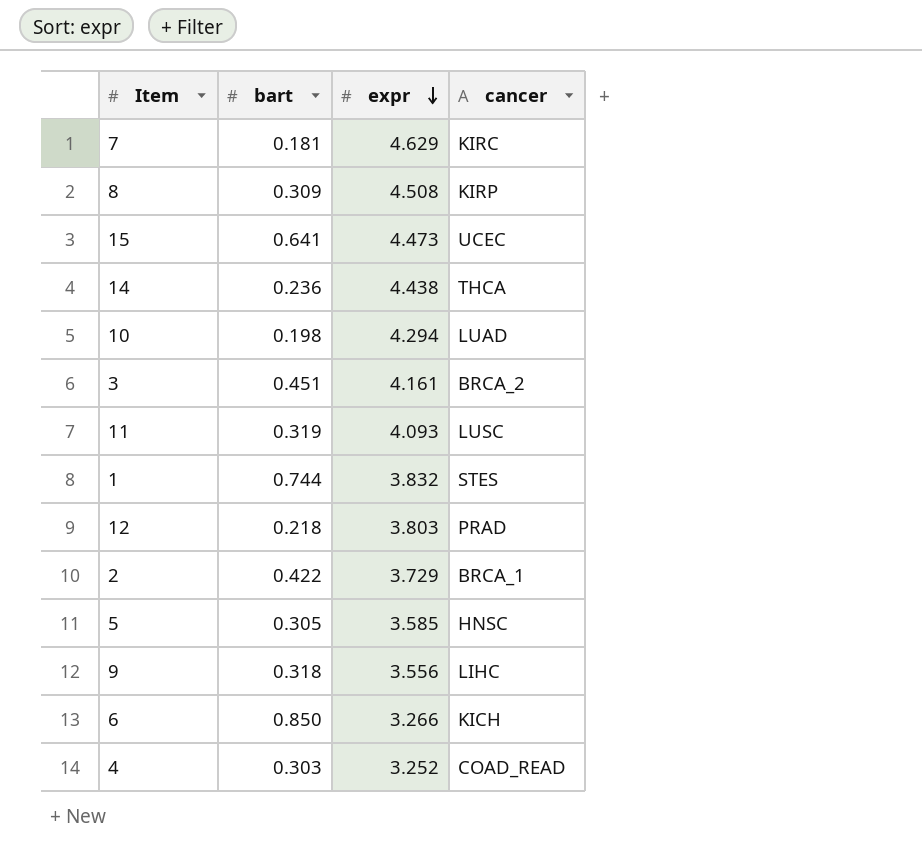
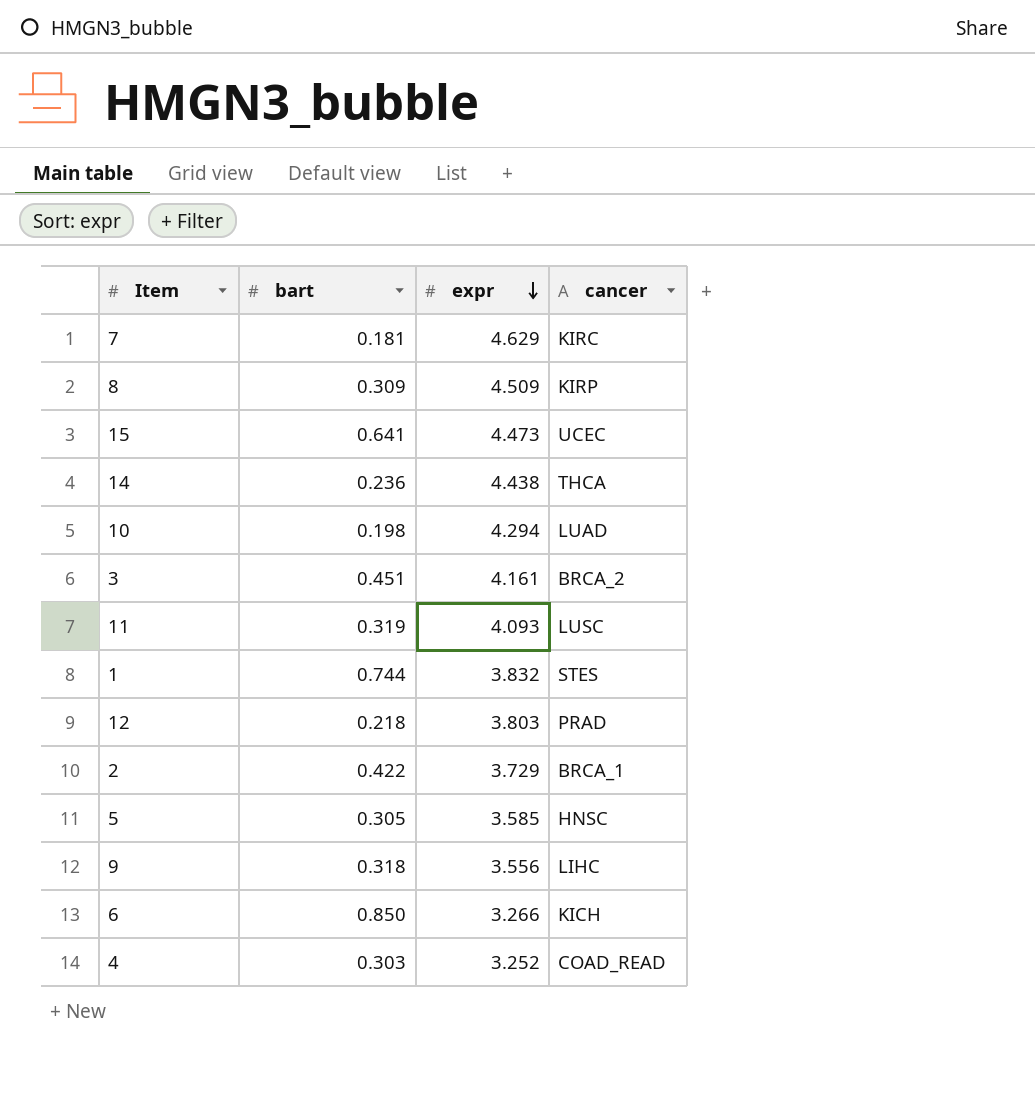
8 | expr: 4.508 -> 4.509

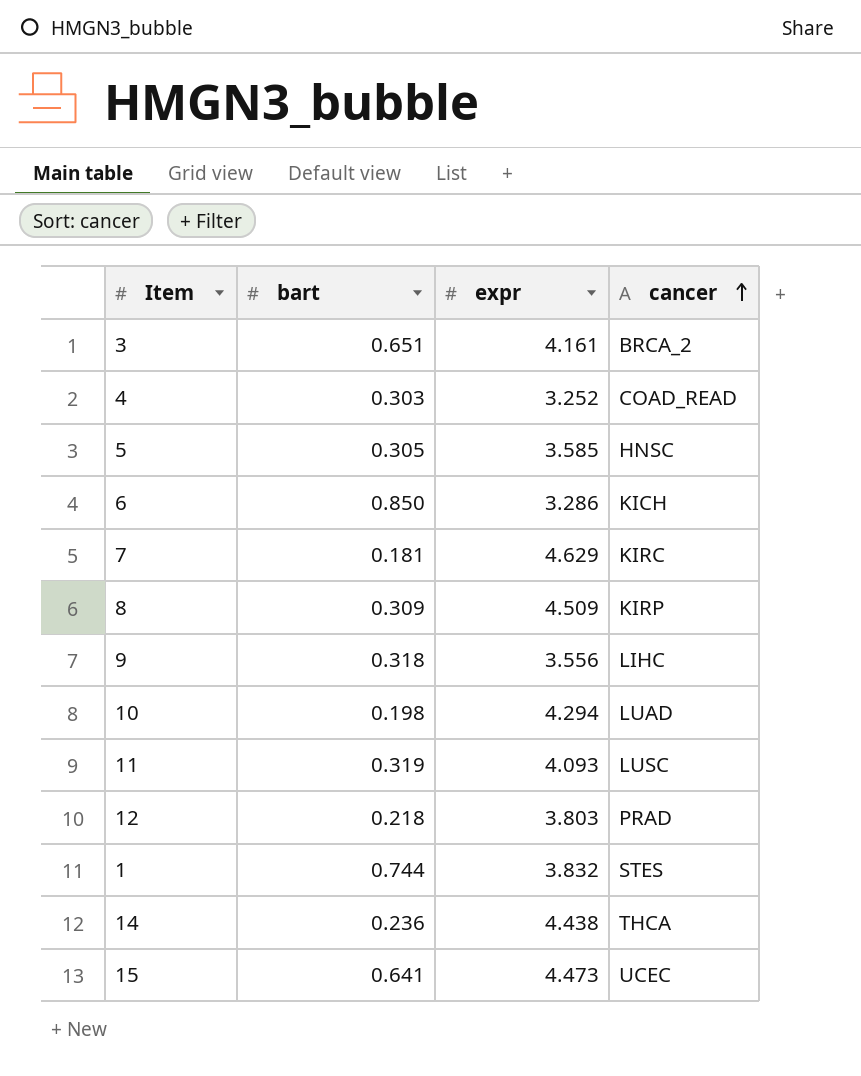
row order: expr descending -> cancer ascending
row 2: 0.422 | 3.729 | BRCA_1 -> none
3 | bart: 0.451 -> 0.651
6 | expr: 3.266 -> 3.286

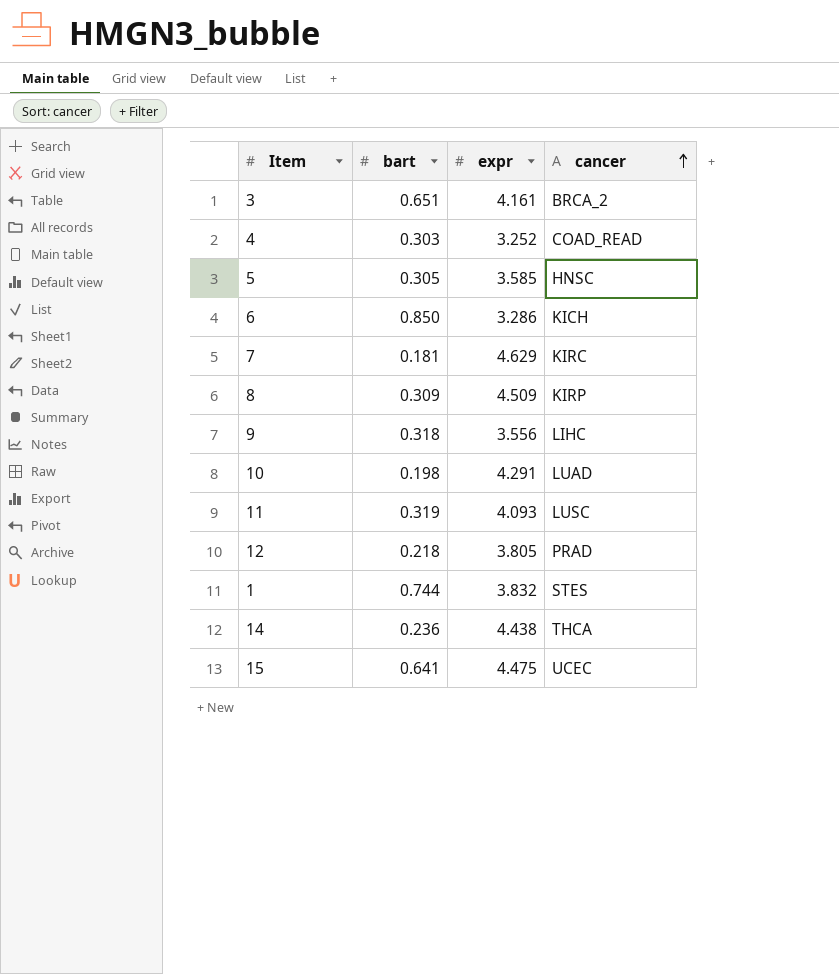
10 | expr: 4.294 -> 4.291
12 | expr: 3.803 -> 3.805
15 | expr: 4.473 -> 4.475

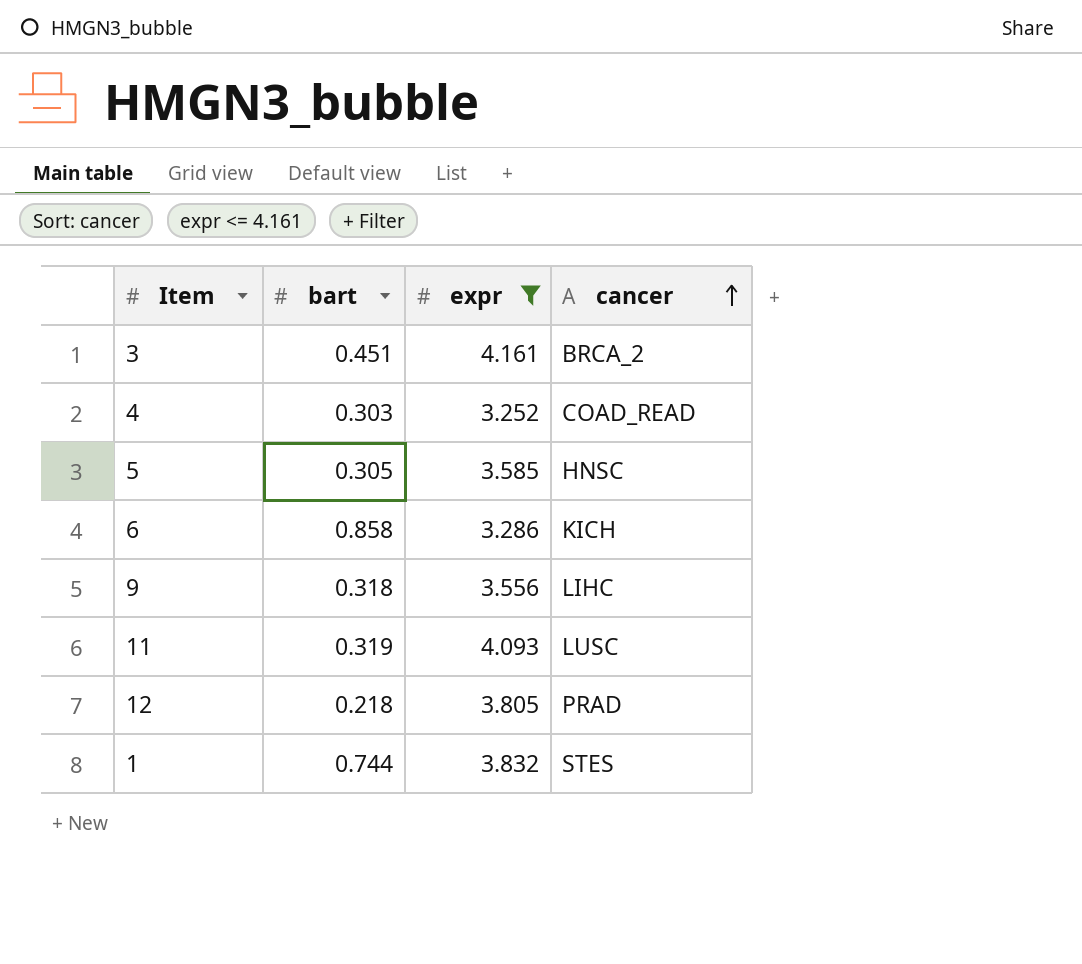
filter: none -> expr <= 4.161
3 | bart: 0.651 -> 0.451
6 | bart: 0.850 -> 0.858

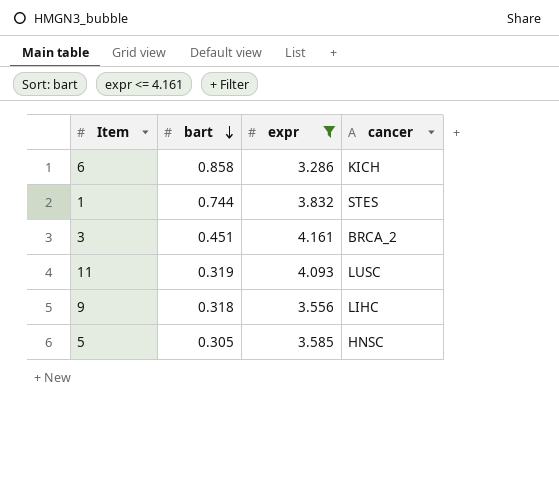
row order: cancer ascending -> bart descending
row 4: 0.303 | 3.252 | COAD_READ -> none
row 12: 0.218 | 3.805 | PRAD -> none

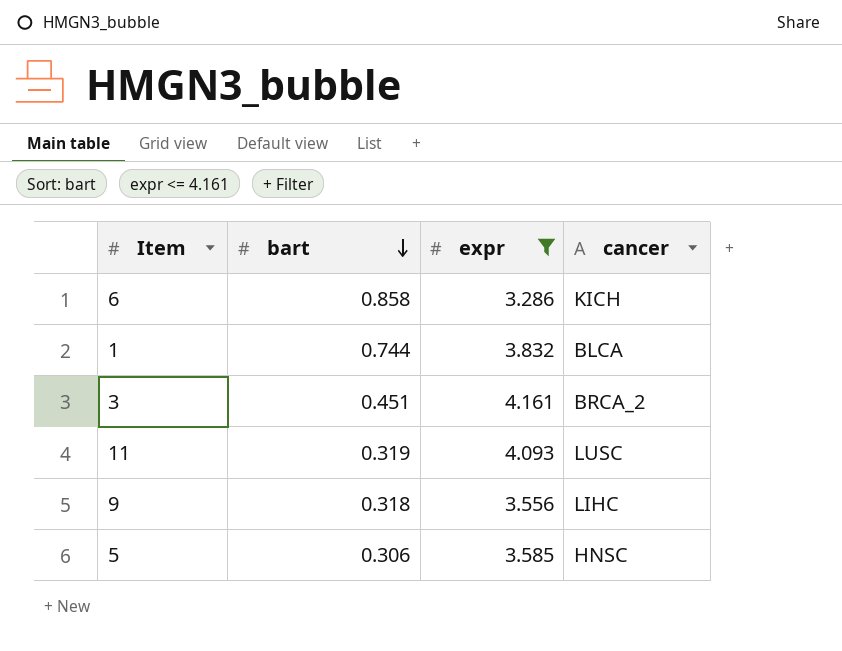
1 | cancer: STES -> BLCA
5 | bart: 0.305 -> 0.306

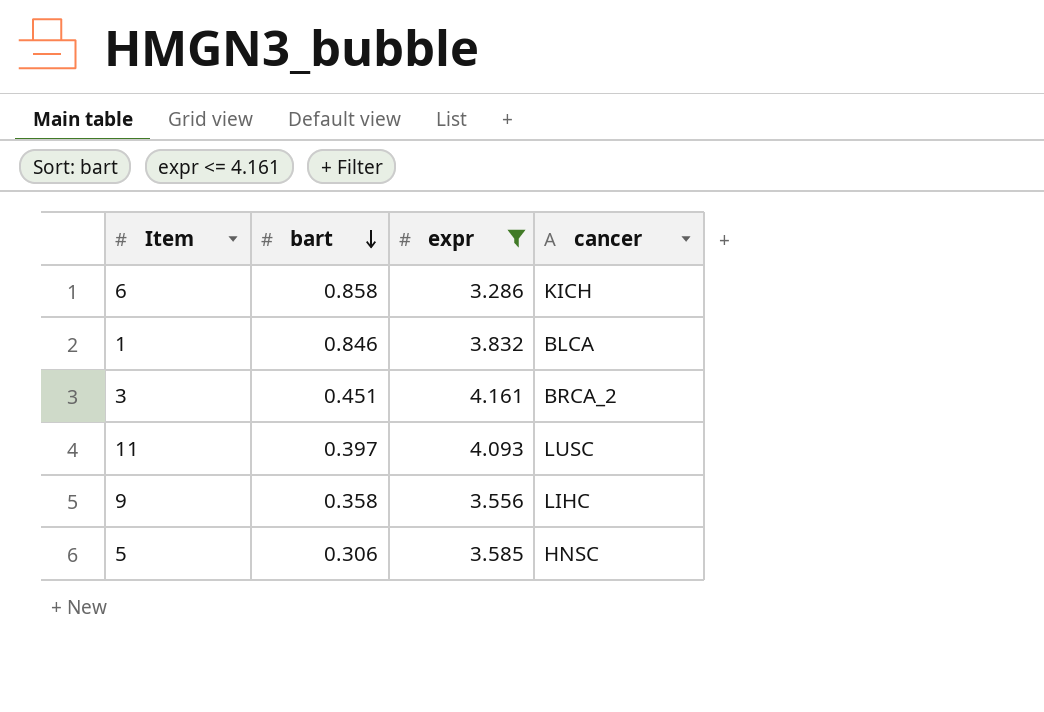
1 | bart: 0.744 -> 0.846
11 | bart: 0.319 -> 0.397
9 | bart: 0.318 -> 0.358

